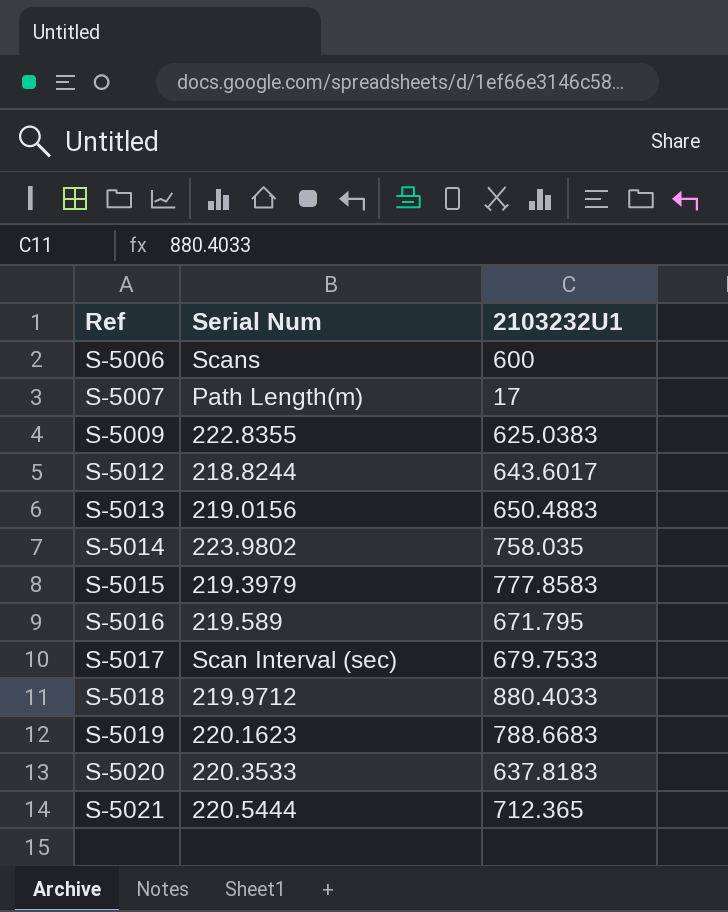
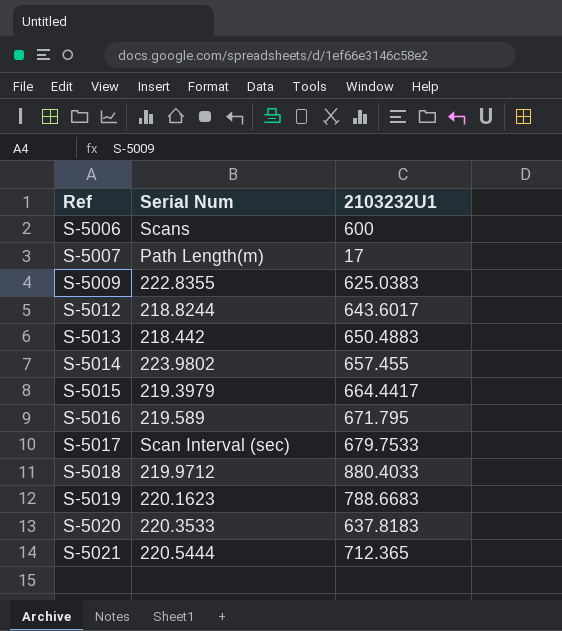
S-5013 | Serial Num: 219.0156 -> 218.442
S-5014 | 2103232U1: 758.035 -> 657.455
S-5015 | 2103232U1: 777.8583 -> 664.4417

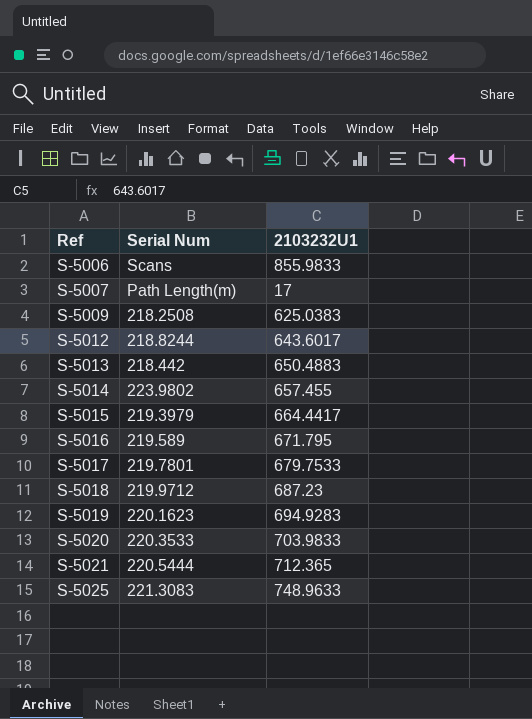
S-5006 | 2103232U1: 600 -> 855.9833
S-5009 | Serial Num: 222.8355 -> 218.2508
S-5017 | Serial Num: Scan Interval (sec) -> 219.7801
S-5018 | 2103232U1: 880.4033 -> 687.23
S-5019 | 2103232U1: 788.6683 -> 694.9283
S-5020 | 2103232U1: 637.8183 -> 703.9833
row S-5025: none -> 221.3083 | 748.9633

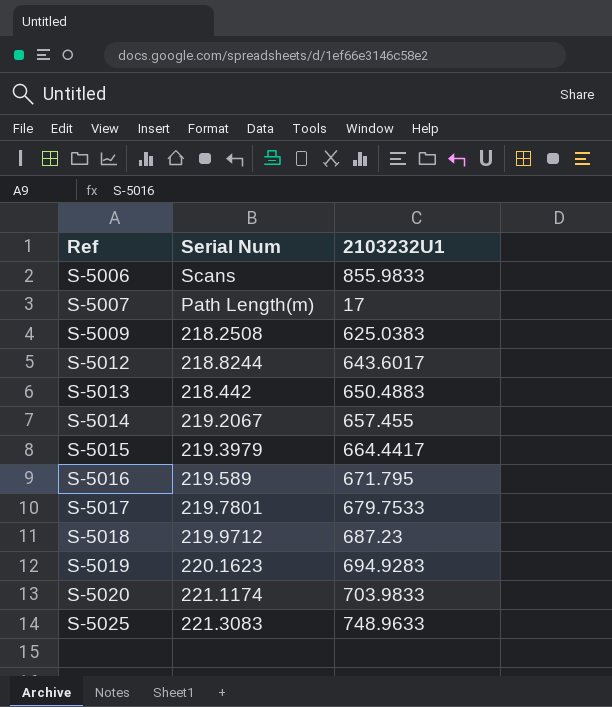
row S-5021: 220.5444 | 712.365 -> none
S-5014 | Serial Num: 223.9802 -> 219.2067
S-5020 | Serial Num: 220.3533 -> 221.1174

